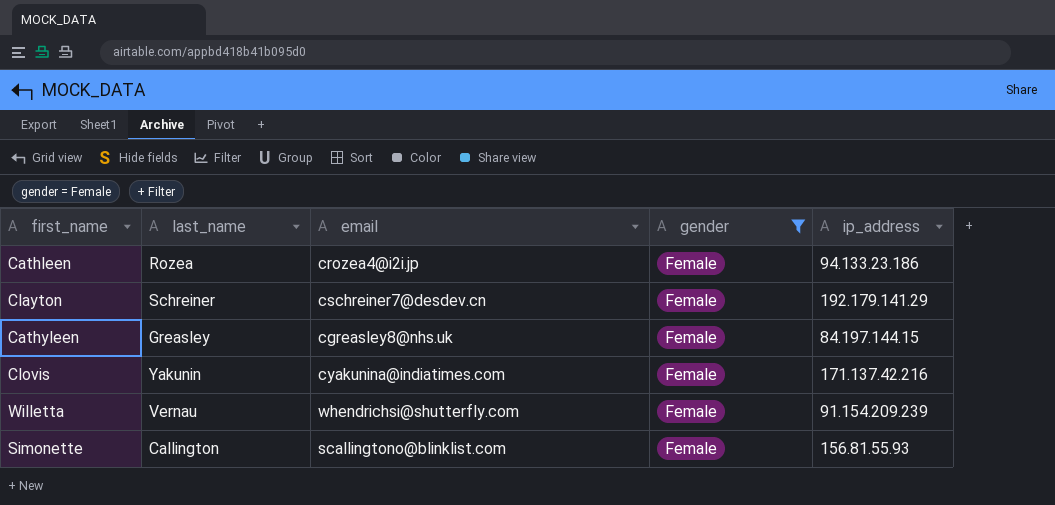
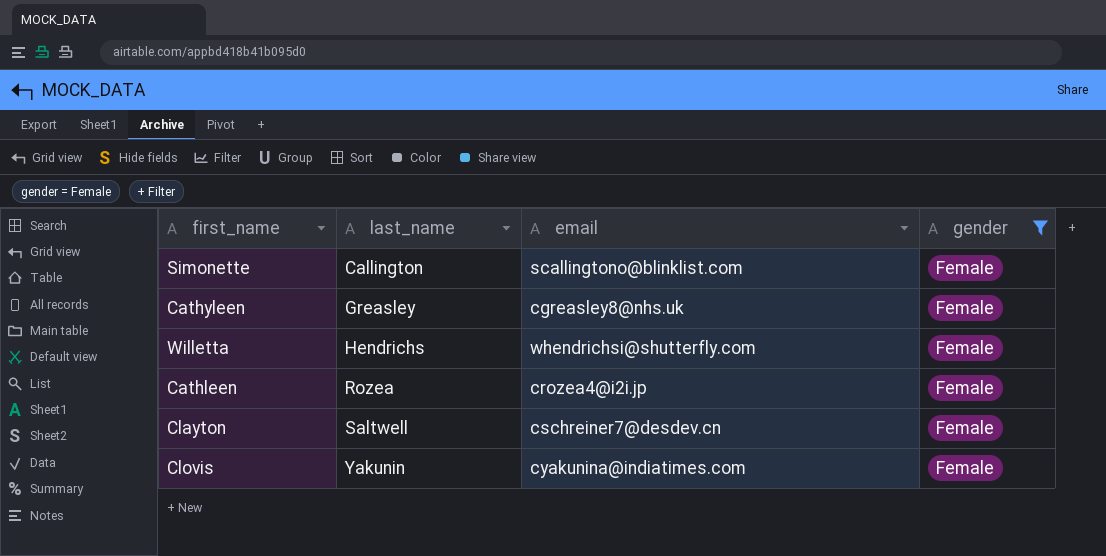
row order: none -> last_name ascending
column ip_address | position: 5 -> none
Willetta | last_name: Vernau -> Hendrichs
Clayton | last_name: Schreiner -> Saltwell

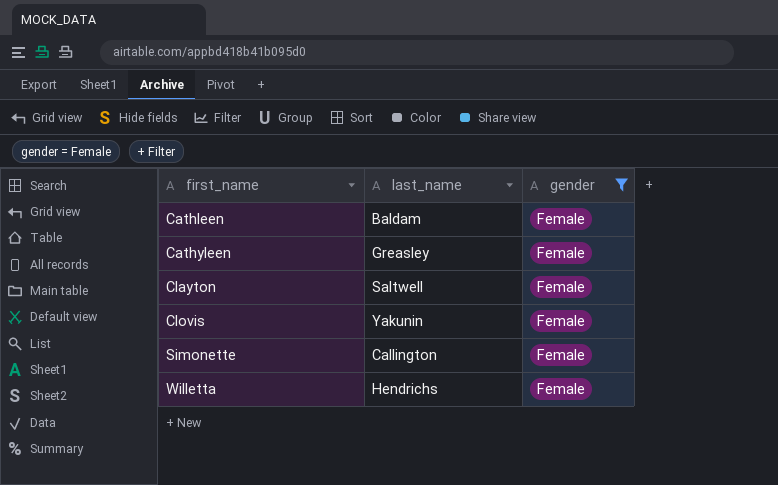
row order: last_name ascending -> first_name ascending
column email | position: 3 -> none
Cathleen | last_name: Rozea -> Baldam

